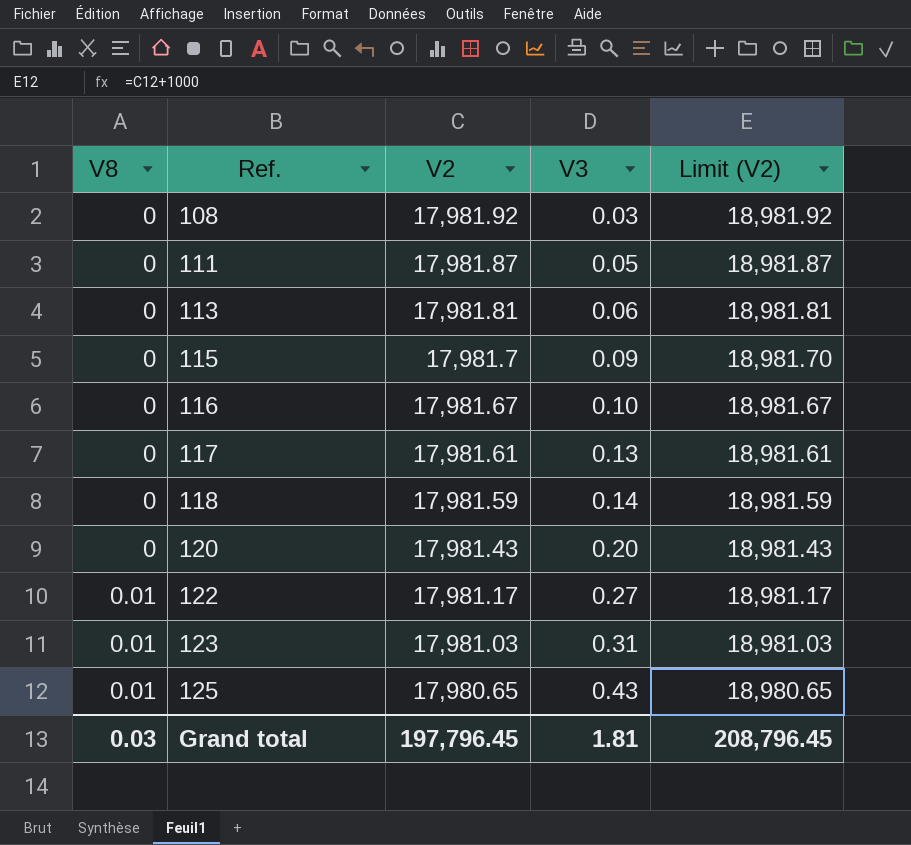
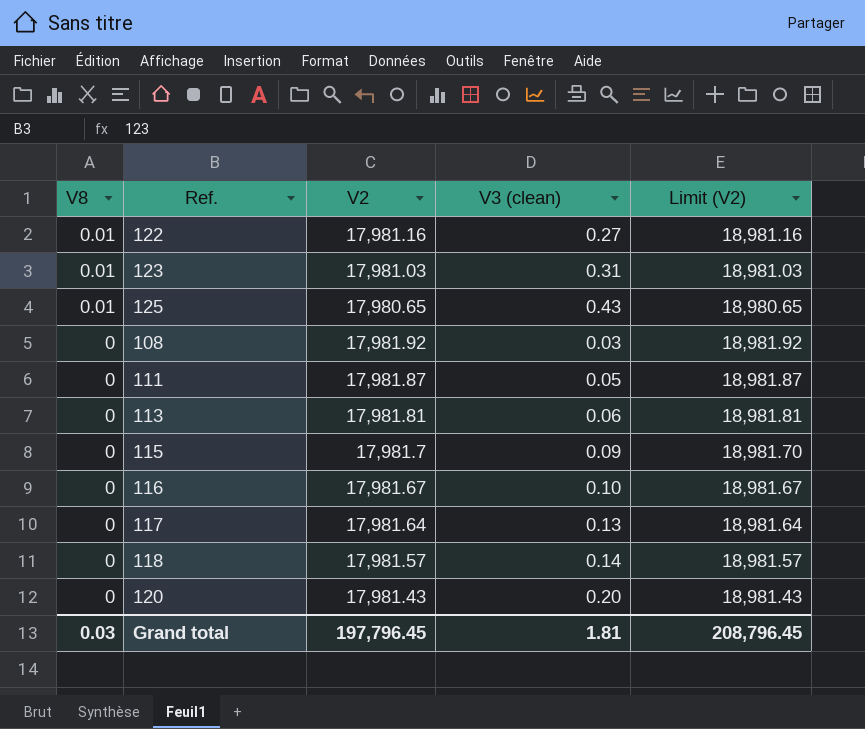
row order: V8 ascending -> V8 descending
column name: V3 -> V3 (clean)
122 | V2: 17,981.17 -> 17,981.16
122 | Limit (V2): 18,981.17 -> 18,981.16
117 | V2: 17,981.61 -> 17,981.64
117 | Limit (V2): 18,981.61 -> 18,981.64
118 | V2: 17,981.59 -> 17,981.57
118 | Limit (V2): 18,981.59 -> 18,981.57

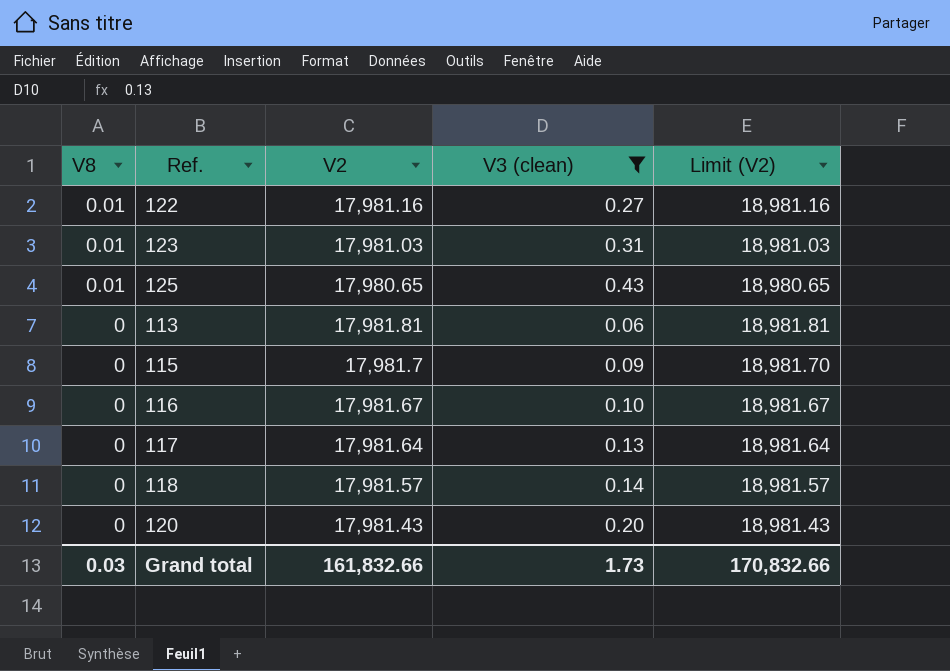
filter: none -> V3 (clean) >= 0.06
Grand total | V2: 197,796.45 -> 161,832.66
Grand total | V3 (clean): 1.81 -> 1.73
Grand total | Limit (V2): 208,796.45 -> 170,832.66

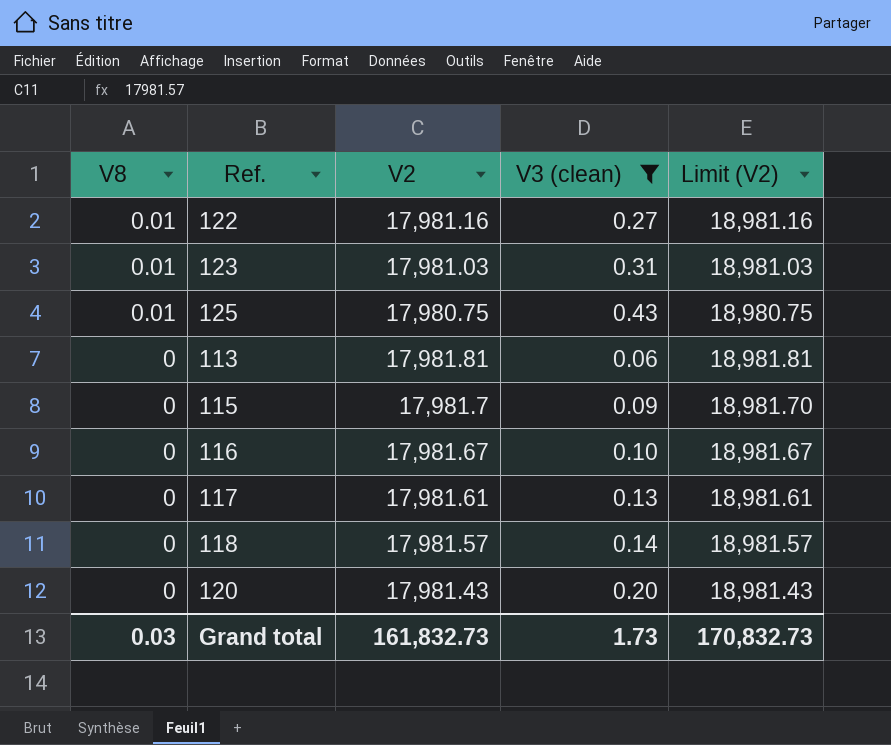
125 | V2: 17,980.65 -> 17,980.75
125 | Limit (V2): 18,980.65 -> 18,980.75
117 | V2: 17,981.64 -> 17,981.61
117 | Limit (V2): 18,981.64 -> 18,981.61
Grand total | V2: 161,832.66 -> 161,832.73
Grand total | Limit (V2): 170,832.66 -> 170,832.73

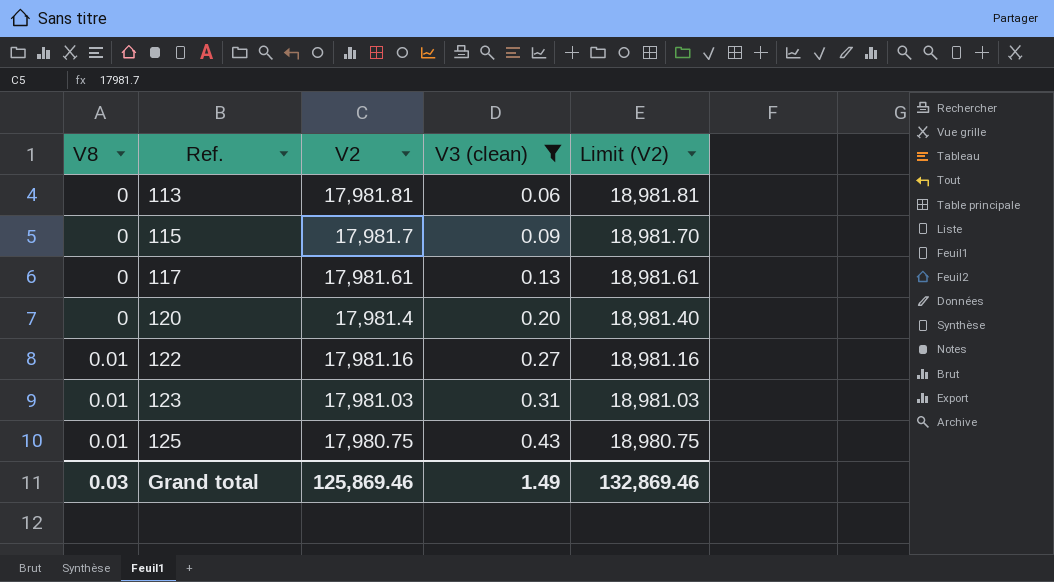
row order: V8 descending -> V8 ascending
row 116: 0 | 17,981.67 | 0.10 | 18,981.67 -> none
row 118: 0 | 17,981.57 | 0.14 | 18,981.57 -> none
120 | V2: 17,981.43 -> 17,981.4
120 | Limit (V2): 18,981.43 -> 18,981.40
Grand total | V2: 161,832.73 -> 125,869.46
Grand total | V3 (clean): 1.73 -> 1.49
Grand total | Limit (V2): 170,832.73 -> 132,869.46

